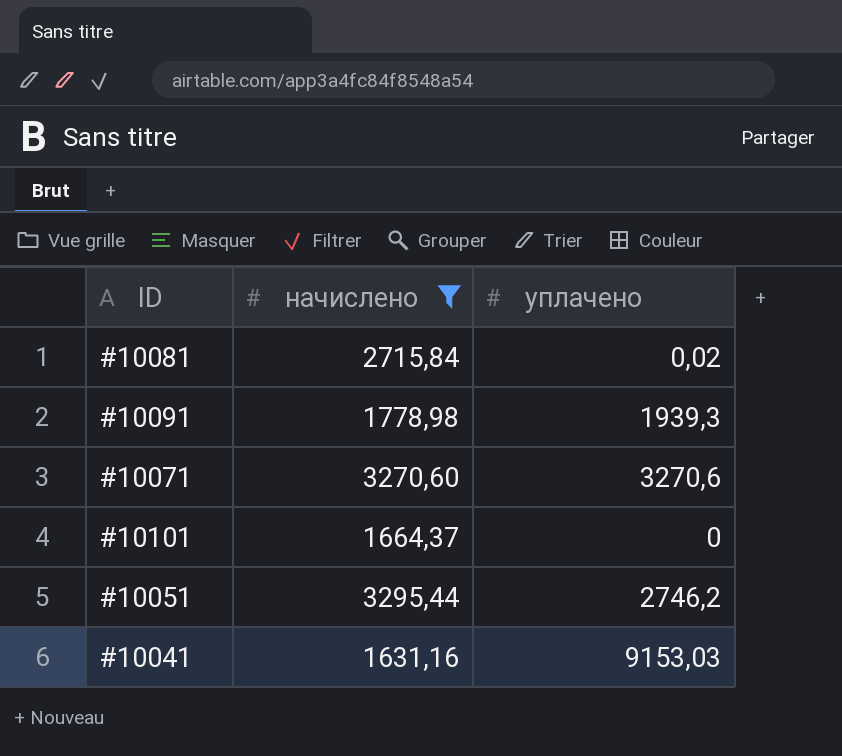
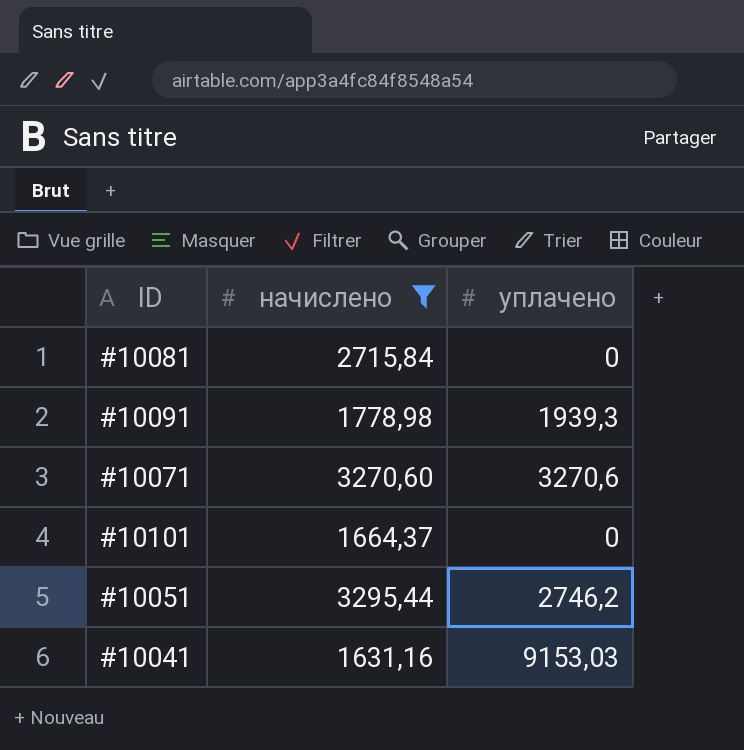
#10081 | уплачено: 0,02 -> 0

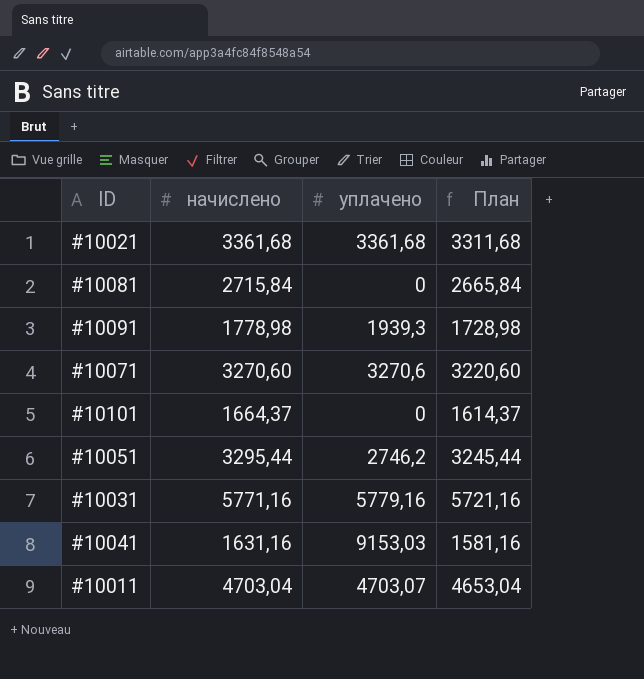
filter: начислено <= 3295,44 -> none
column План | formula: none -> [начислено] - 50

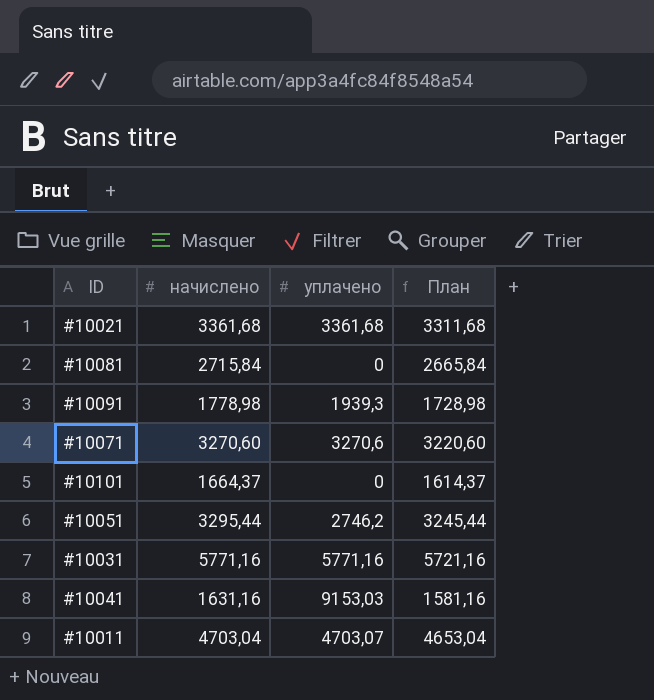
#10031 | уплачено: 5779,16 -> 5771,16

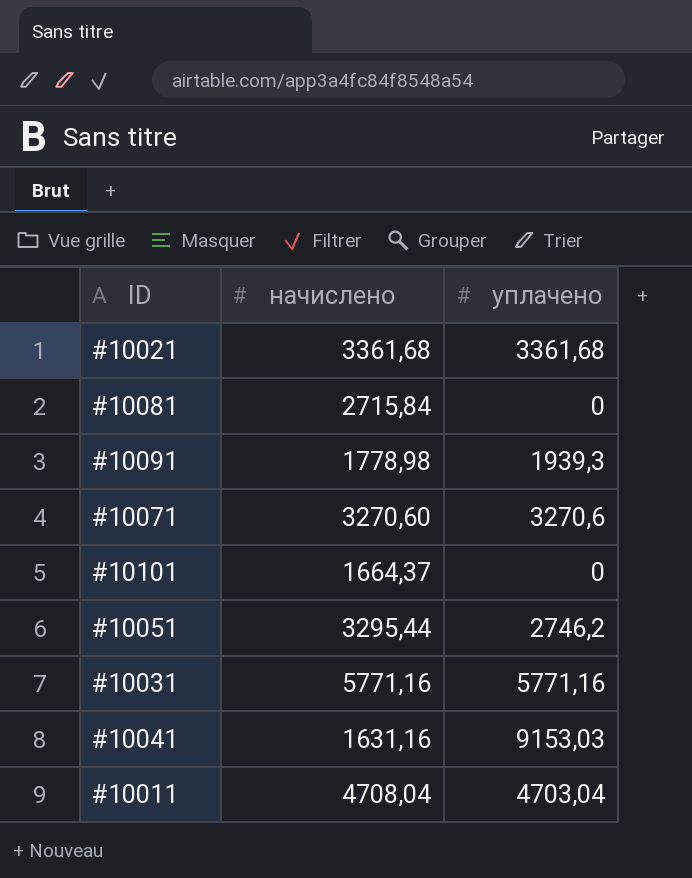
column План | formula: [начислено] - 50 -> none
#10011 | начислено: 4703,04 -> 4708,04
#10011 | уплачено: 4703,07 -> 4703,04

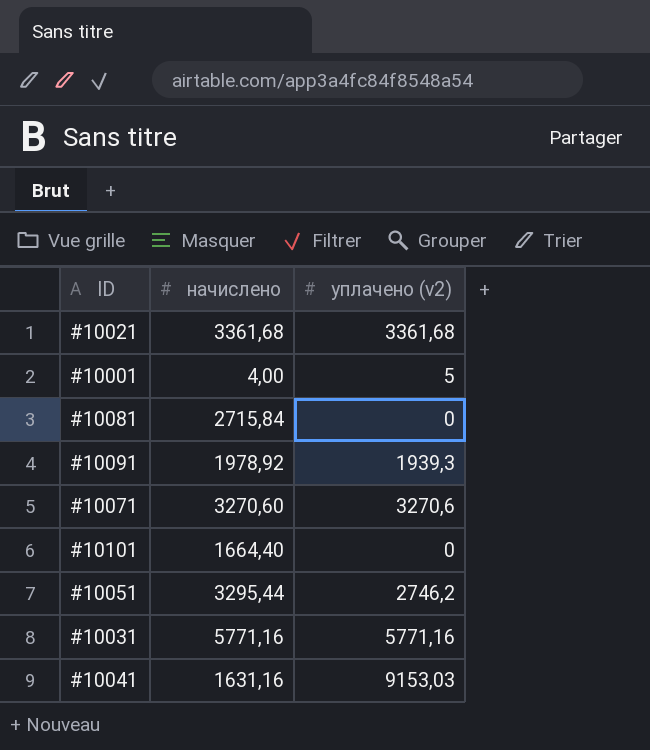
column name: уплачено -> уплачено (v2)
row #10011: 4708,04 | 4703,04 -> none
row #10001: none -> 4,00 | 5
#10091 | начислено: 1778,98 -> 1978,92
#10101 | начислено: 1664,37 -> 1664,40

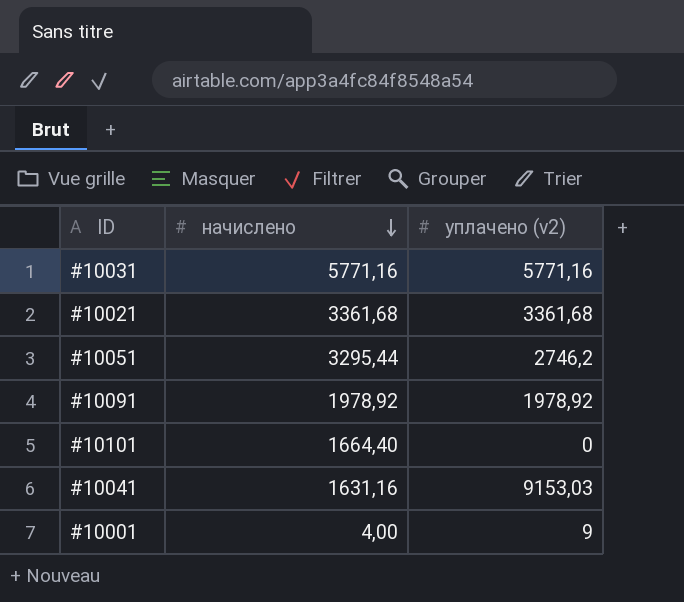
row order: none -> начислено descending
row #10081: 2715,84 | 0 -> none
row #10071: 3270,60 | 3270,6 -> none
#10091 | уплачено (v2): 1939,3 -> 1978,92
#10001 | уплачено (v2): 5 -> 9

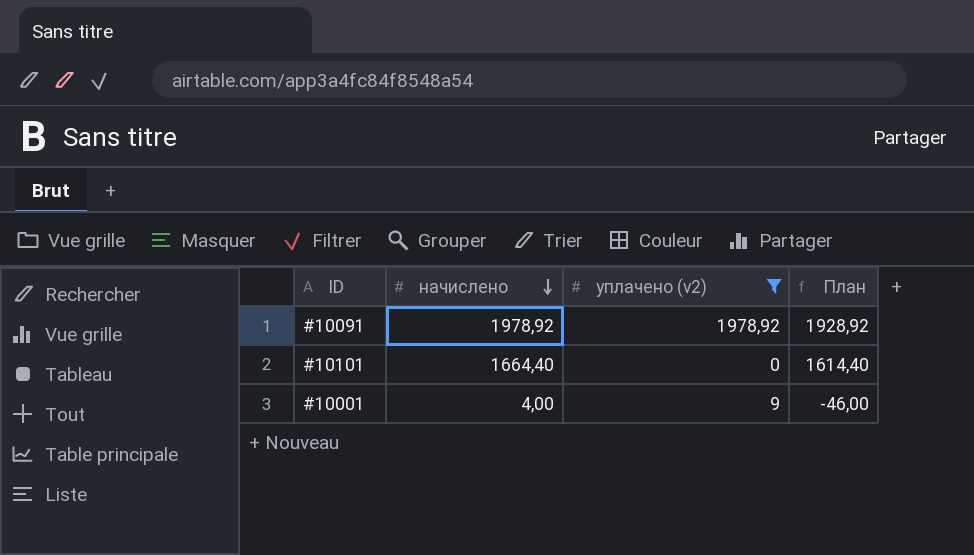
filter: none -> уплачено (v2) <= 1978,92
column План | formula: none -> [начислено] - 50

